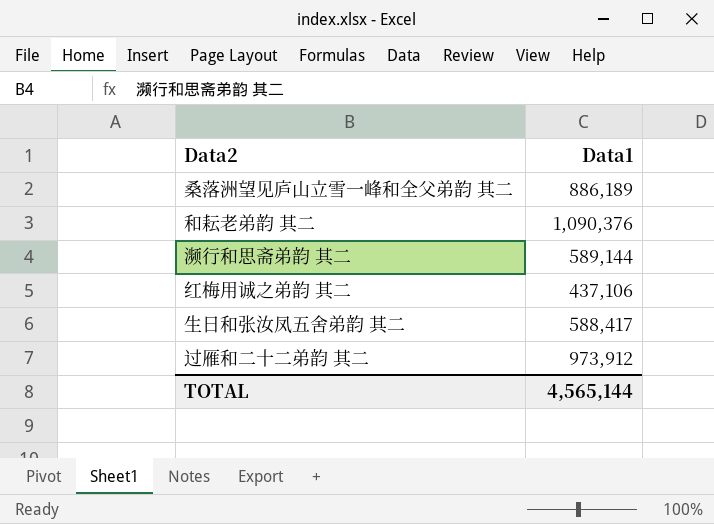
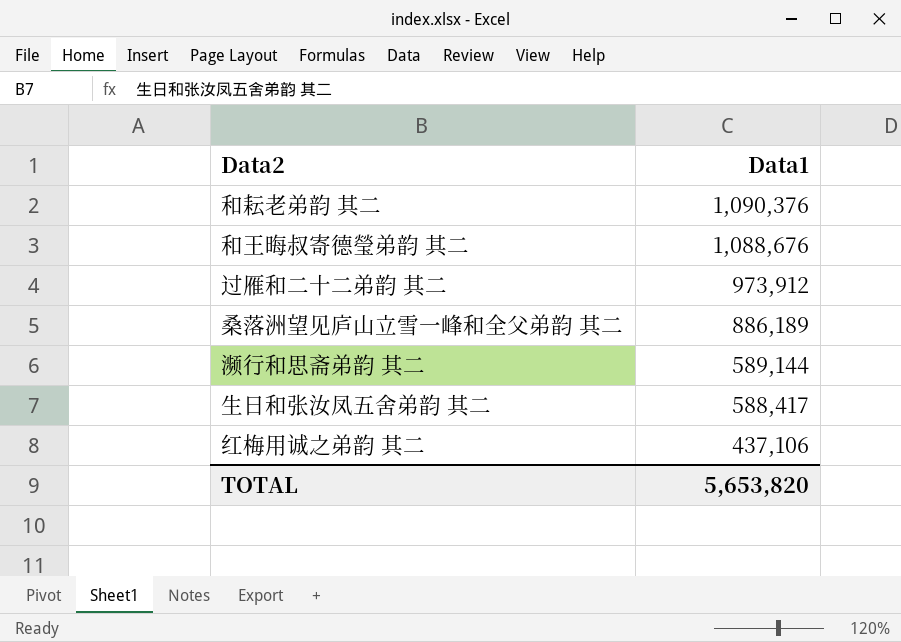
row order: none -> Data1 descending
row 和王晦叔寄德瑩弟韵 其二: none -> 1,088,676
TOTAL | Data1: 4,565,144 -> 5,653,820

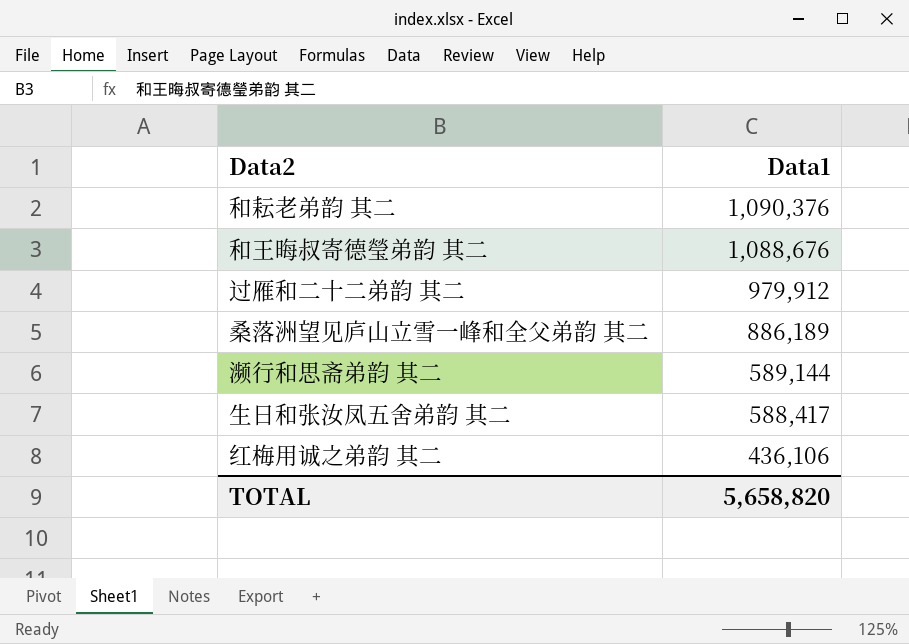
过雁和二十二弟韵 其二 | Data1: 973,912 -> 979,912
红梅用诚之弟韵 其二 | Data1: 437,106 -> 436,106
TOTAL | Data1: 5,653,820 -> 5,658,820

